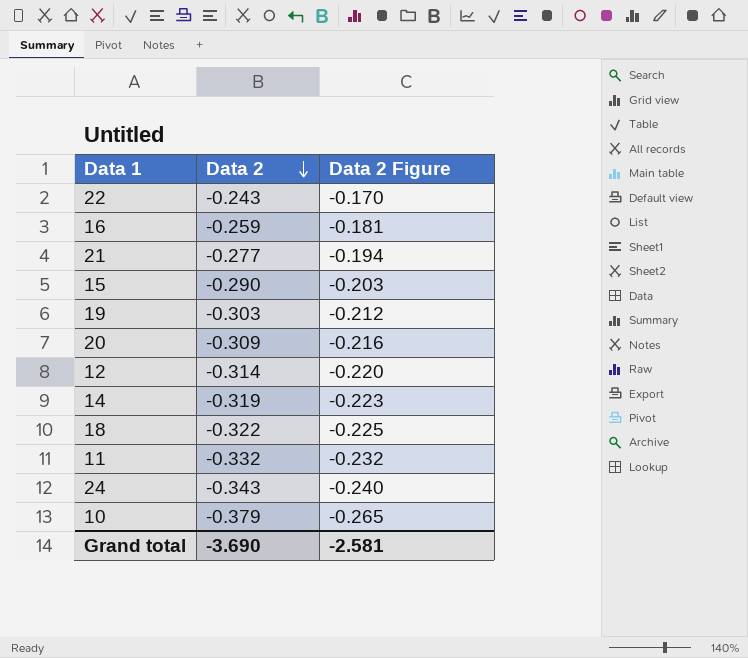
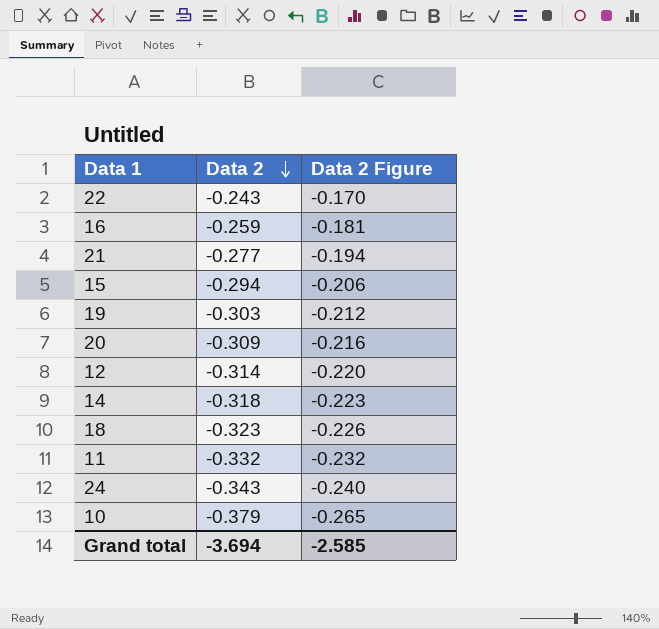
15 | Data 2: -0.290 -> -0.294
15 | Data 2 Figure: -0.203 -> -0.206
14 | Data 2: -0.319 -> -0.318
18 | Data 2: -0.322 -> -0.323
18 | Data 2 Figure: -0.225 -> -0.226
Grand total | Data 2: -3.690 -> -3.694
Grand total | Data 2 Figure: -2.581 -> -2.585

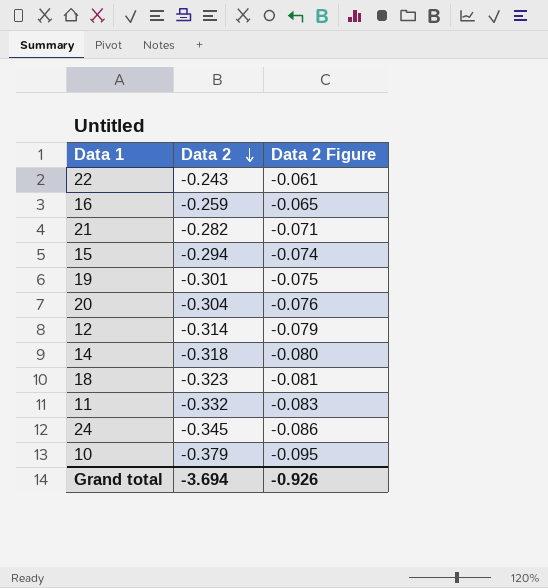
column Data 2 Figure | formula: [Data 2] * 0.7 -> [Data 2] * 0.25
21 | Data 2: -0.277 -> -0.282
19 | Data 2: -0.303 -> -0.301
20 | Data 2: -0.309 -> -0.304
24 | Data 2: -0.343 -> -0.345
Grand total | Data 2 Figure: -2.585 -> -0.926

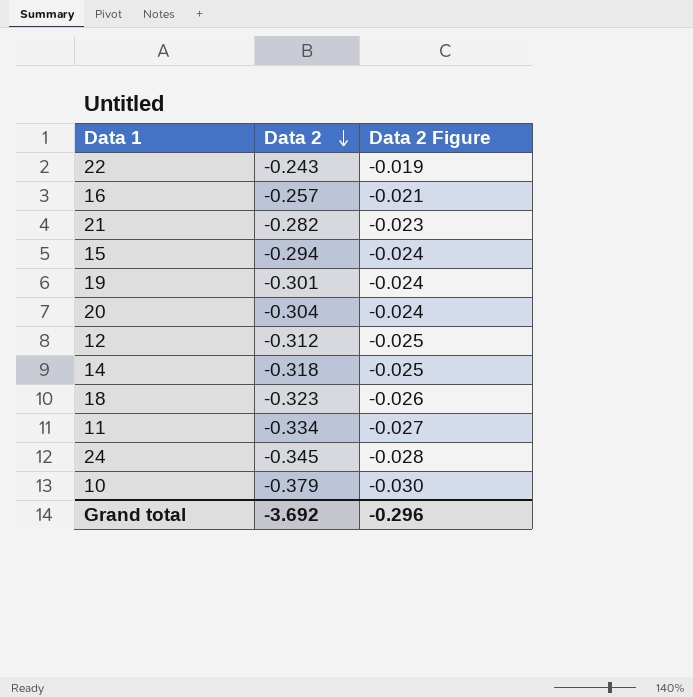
column Data 2 Figure | formula: [Data 2] * 0.25 -> [Data 2] * 0.08
16 | Data 2: -0.259 -> -0.257
12 | Data 2: -0.314 -> -0.312
11 | Data 2: -0.332 -> -0.334
Grand total | Data 2: -3.694 -> -3.692
Grand total | Data 2 Figure: -0.926 -> -0.296

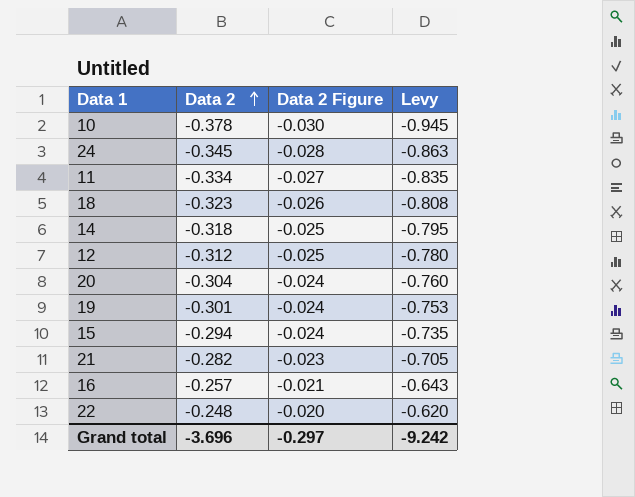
row order: Data 2 descending -> Data 2 ascending
column Levy | formula: none -> [Data 2] * 2.5
10 | Data 2: -0.379 -> -0.378
22 | Data 2: -0.243 -> -0.248
22 | Data 2 Figure: -0.019 -> -0.020
Grand total | Data 2: -3.692 -> -3.696
Grand total | Data 2 Figure: -0.296 -> -0.297

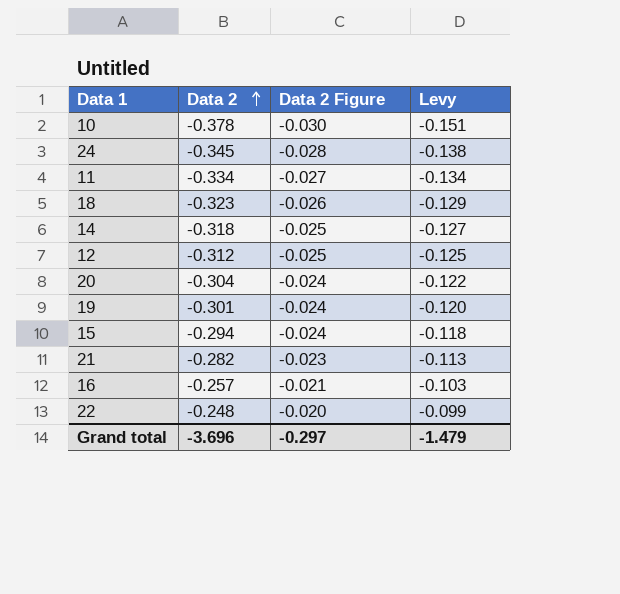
column Levy | formula: [Data 2] * 2.5 -> [Data 2] * 0.4
Grand total | Levy: -9.242 -> -1.479

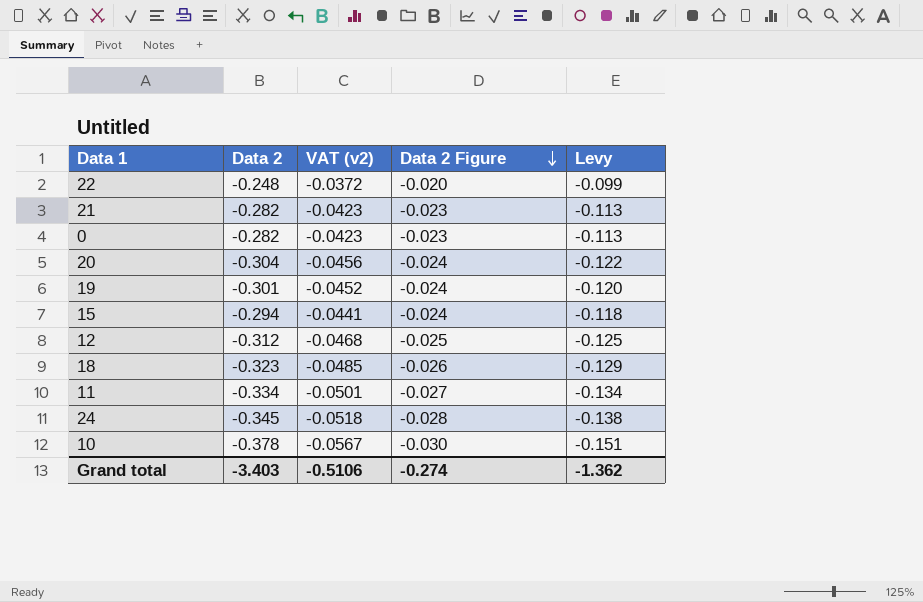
row order: Data 2 ascending -> Data 2 Figure descending
column VAT (v2) | formula: none -> [Data 2] * 0.15
row 14: -0.318 | -0.025 | -0.127 -> none
row 16: -0.257 | -0.021 | -0.103 -> none
row 0: none -> -0.282 | -0.0423 | -0.023 | -0.113
Grand total | Data 2: -3.696 -> -3.403
Grand total | Data 2 Figure: -0.297 -> -0.274
Grand total | Levy: -1.479 -> -1.362

